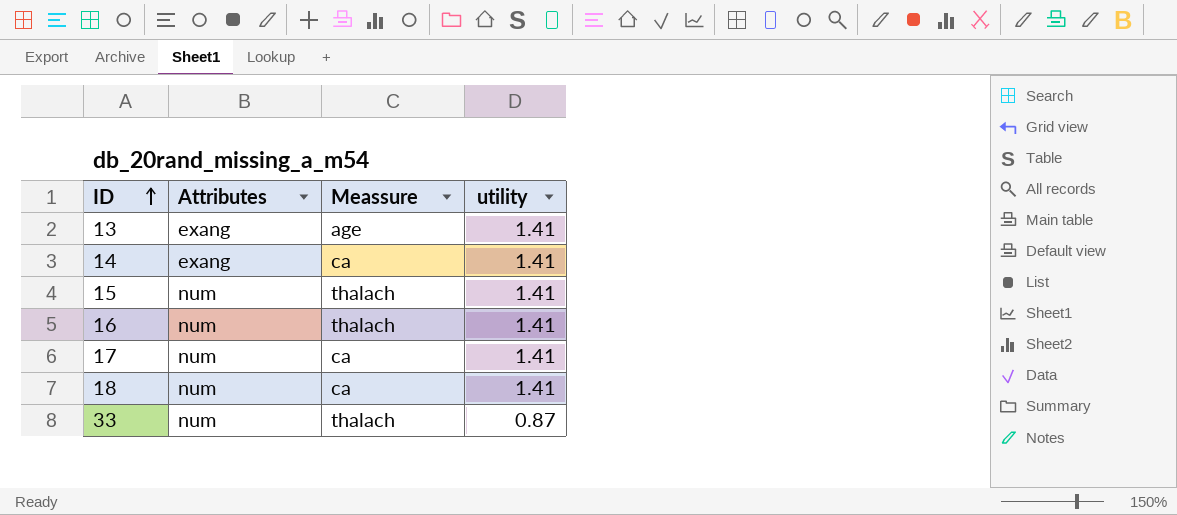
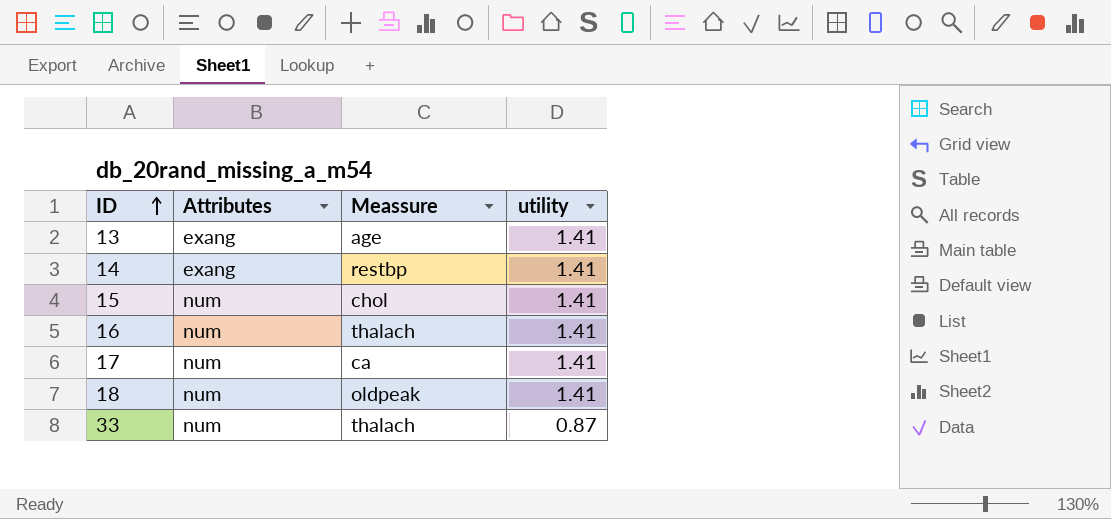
14 | Meassure: ca -> restbp
15 | Meassure: thalach -> chol
18 | Meassure: ca -> oldpeak

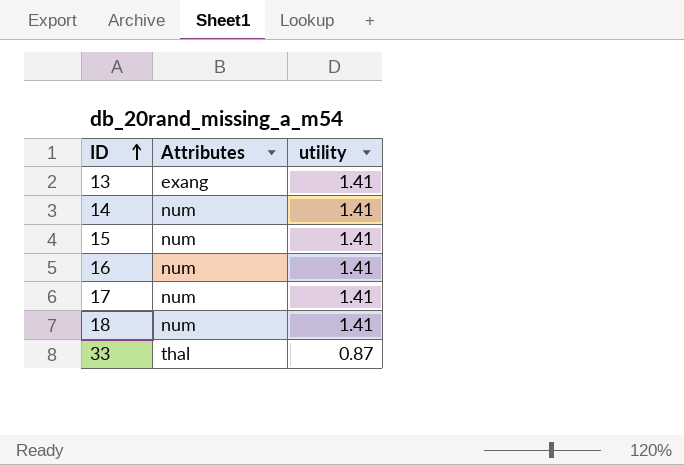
column Meassure | position: 3 -> none
14 | Attributes: exang -> num
33 | Attributes: num -> thal

